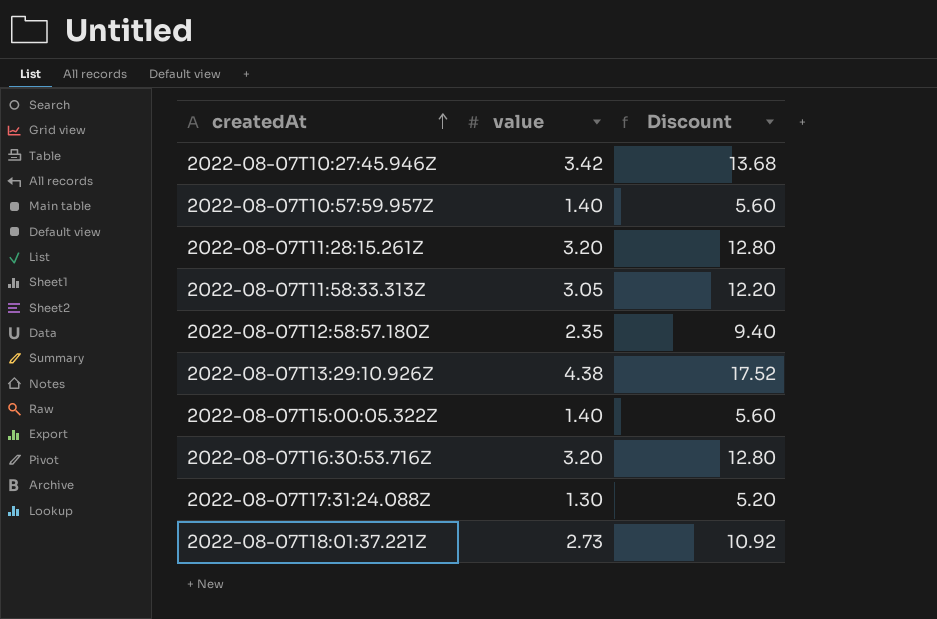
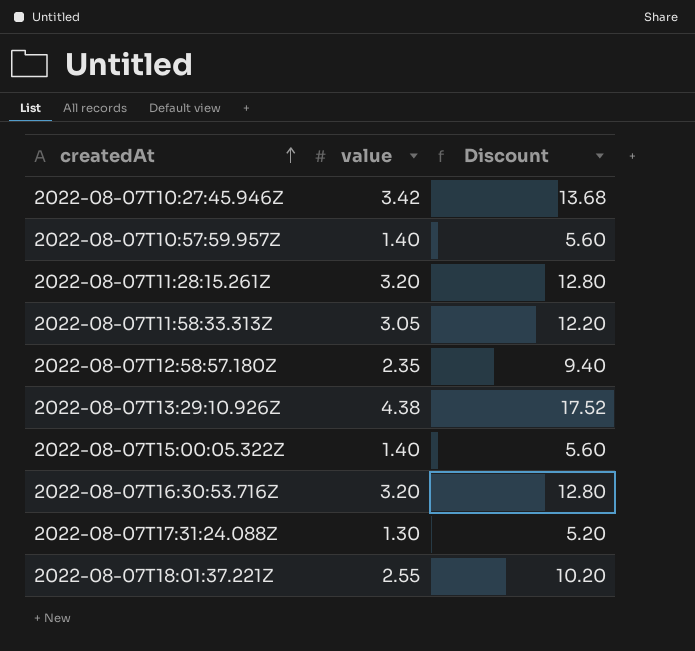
2022-08-07T18:01:37.221Z | value: 2.73 -> 2.55
2022-08-07T18:01:37.221Z | Discount: 10.92 -> 10.20

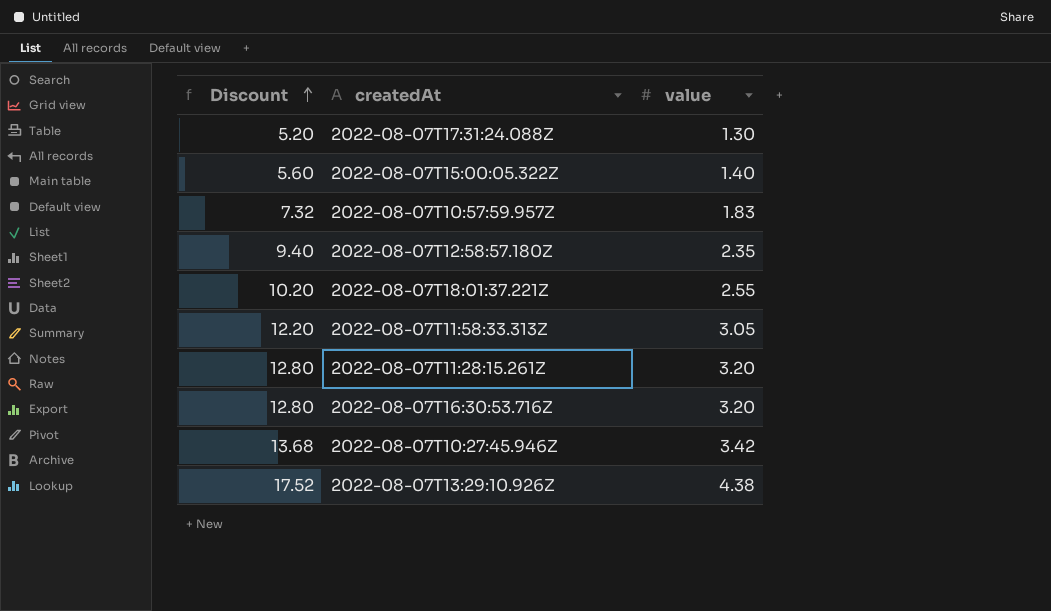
row order: createdAt ascending -> Discount ascending
column Discount | position: 3 -> 1
2022-08-07T10:57:59.957Z | Discount: 5.60 -> 7.32
2022-08-07T10:57:59.957Z | value: 1.40 -> 1.83

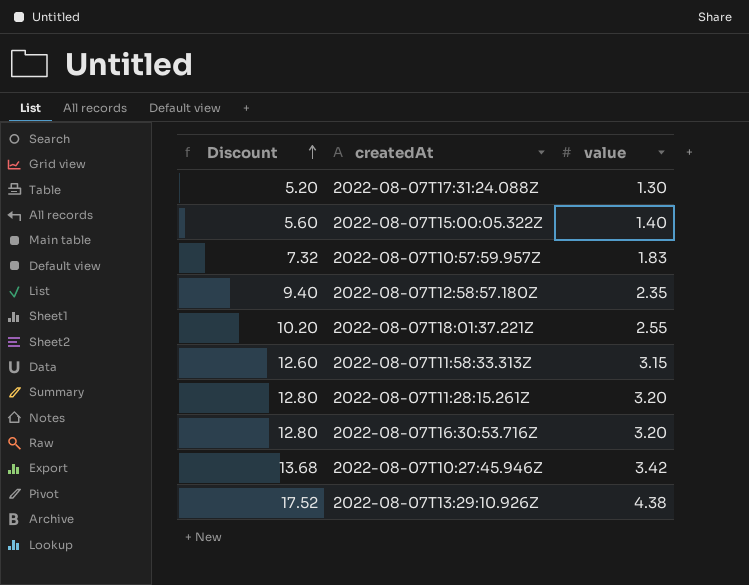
2022-08-07T11:58:33.313Z | Discount: 12.20 -> 12.60
2022-08-07T11:58:33.313Z | value: 3.05 -> 3.15

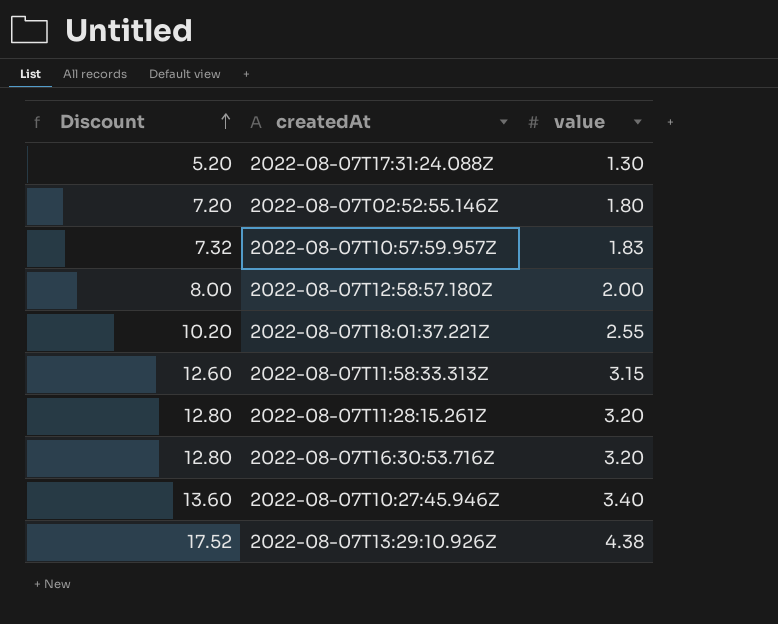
row 2022-08-07T15:00:05.322Z: 5.60 | 1.40 -> none
row 2022-08-07T02:52:55.146Z: none -> 7.20 | 1.80
2022-08-07T12:58:57.180Z | Discount: 9.40 -> 8.00
2022-08-07T12:58:57.180Z | value: 2.35 -> 2.00
2022-08-07T10:27:45.946Z | Discount: 13.68 -> 13.60
2022-08-07T10:27:45.946Z | value: 3.42 -> 3.40

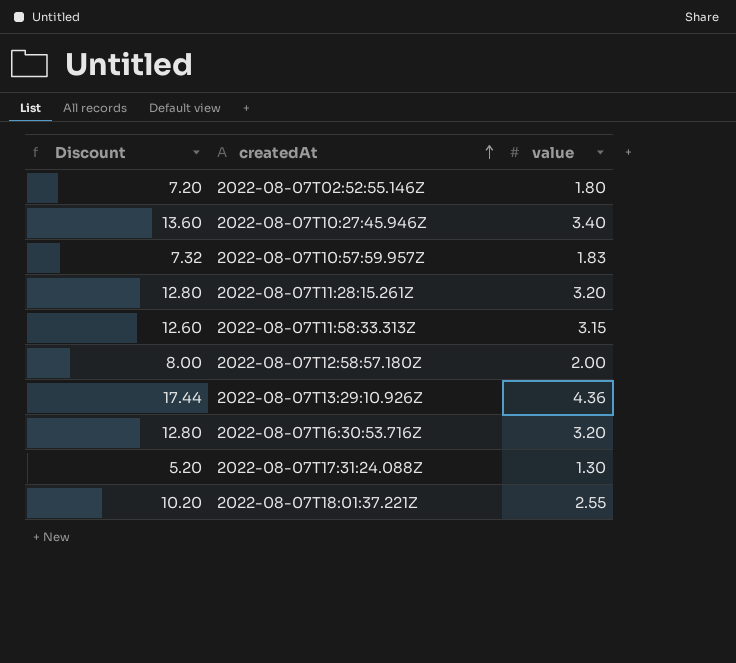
row order: Discount ascending -> createdAt ascending
2022-08-07T13:29:10.926Z | Discount: 17.52 -> 17.44
2022-08-07T13:29:10.926Z | value: 4.38 -> 4.36

